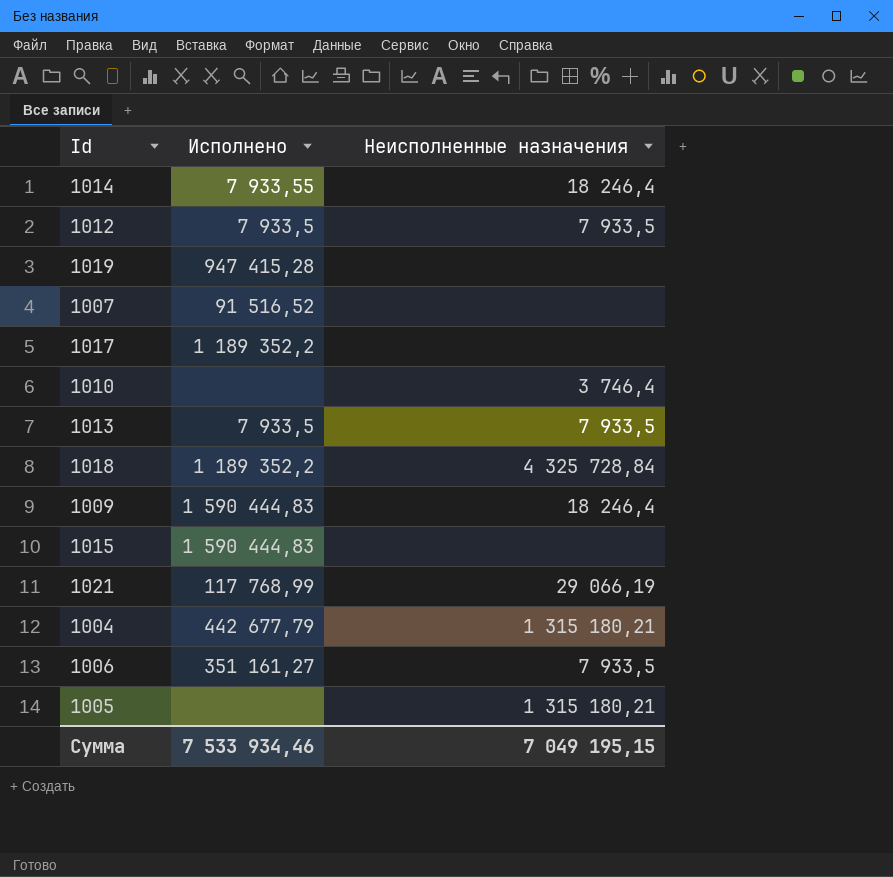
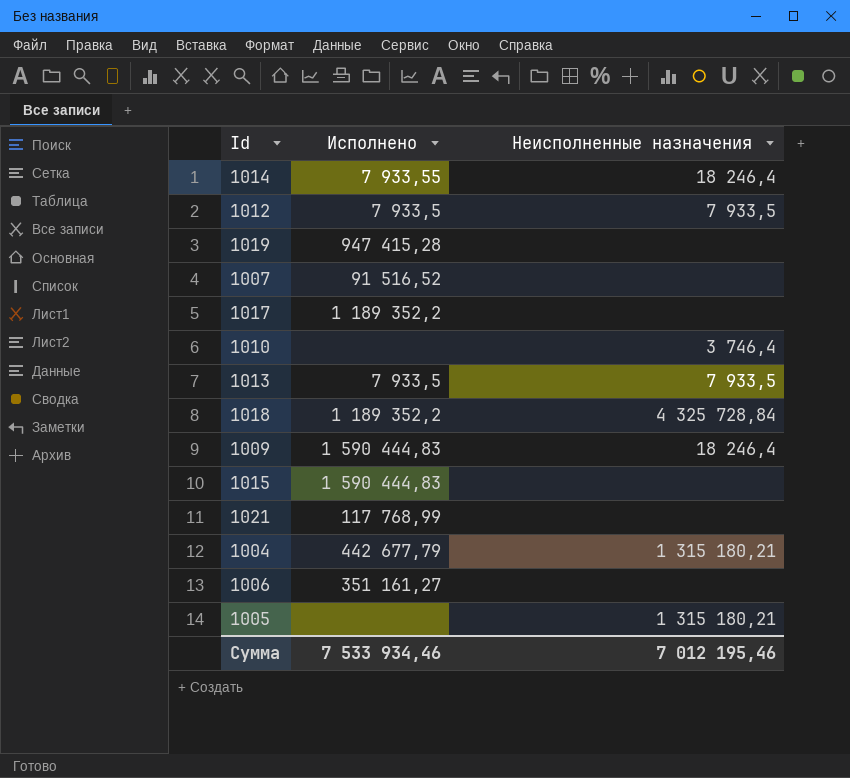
1021 | Неисполненные назначения: 29 066,19 -> none
1006 | Неисполненные назначения: 7 933,5 -> none
Сумма | Неисполненные назначения: 7 049 195,15 -> 7 012 195,46

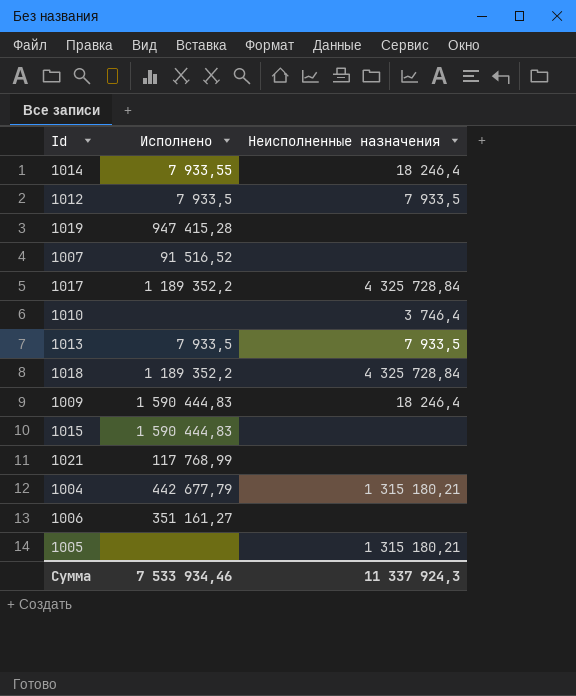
1017 | Неисполненные назначения: none -> 4 325 728,84
Сумма | Неисполненные назначения: 7 012 195,46 -> 11 337 924,3

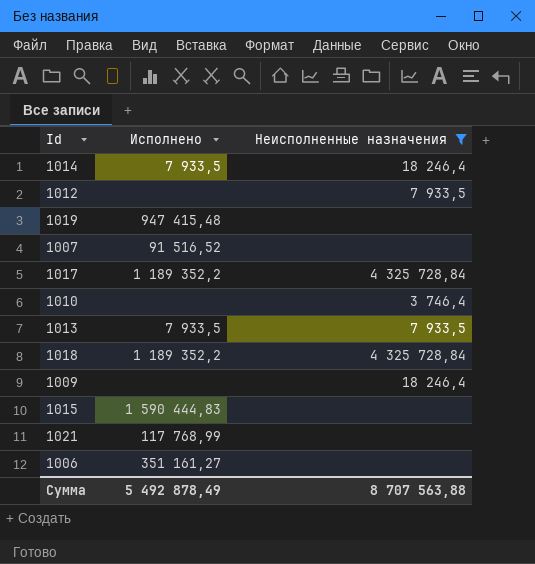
filter: none -> Неисполненные назначения != 1 315 180,21
1014 | Исполнено: 7 933,55 -> 7 933,5
1012 | Исполнено: 7 933,5 -> none
1019 | Исполнено: 947 415,28 -> 947 415,48
1009 | Исполнено: 1 590 444,83 -> none
Сумма | Исполнено: 7 533 934,46 -> 5 492 878,49
Сумма | Неисполненные назначения: 11 337 924,3 -> 8 707 563,88

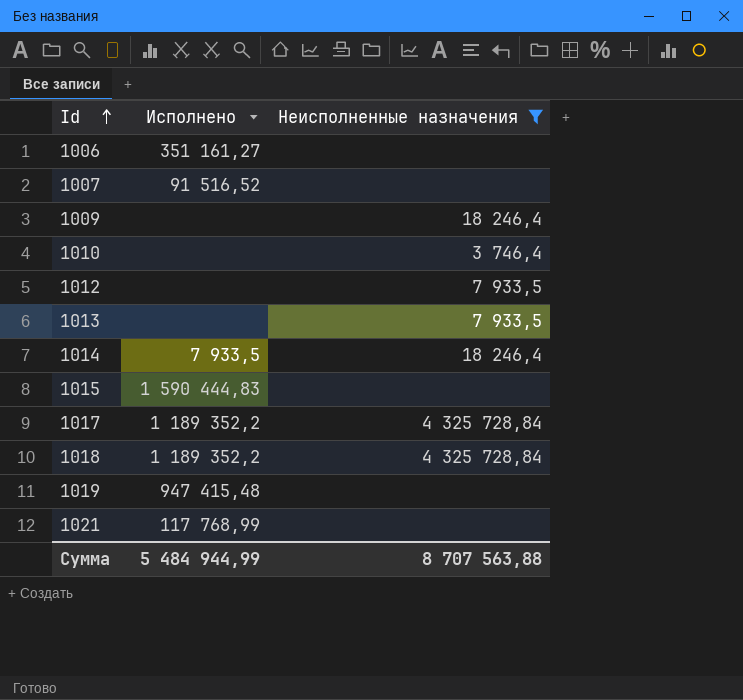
row order: none -> Id ascending
1013 | Исполнено: 7 933,5 -> none
Сумма | Исполнено: 5 492 878,49 -> 5 484 944,99

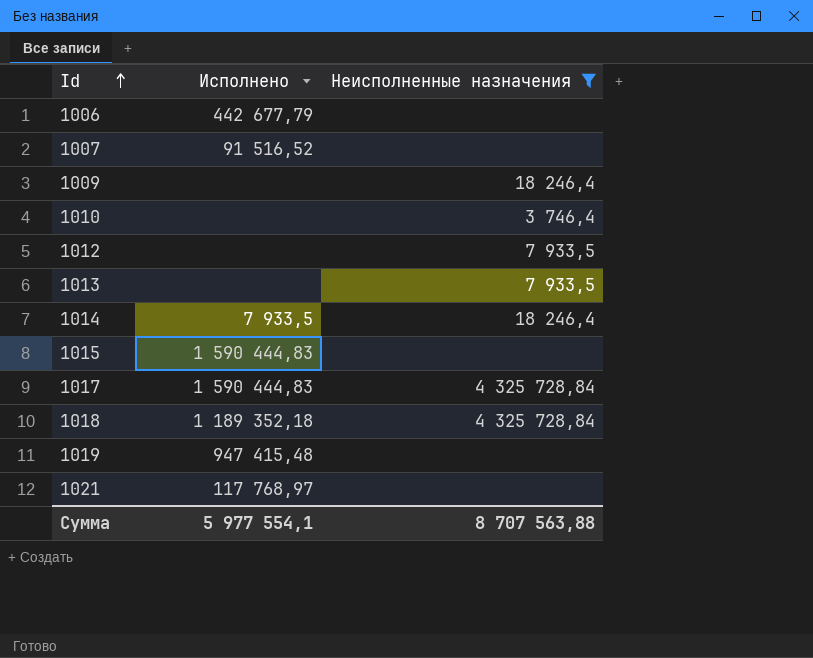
1006 | Исполнено: 351 161,27 -> 442 677,79
1017 | Исполнено: 1 189 352,2 -> 1 590 444,83
1018 | Исполнено: 1 189 352,2 -> 1 189 352,18
1021 | Исполнено: 117 768,99 -> 117 768,97
Сумма | Исполнено: 5 484 944,99 -> 5 977 554,1

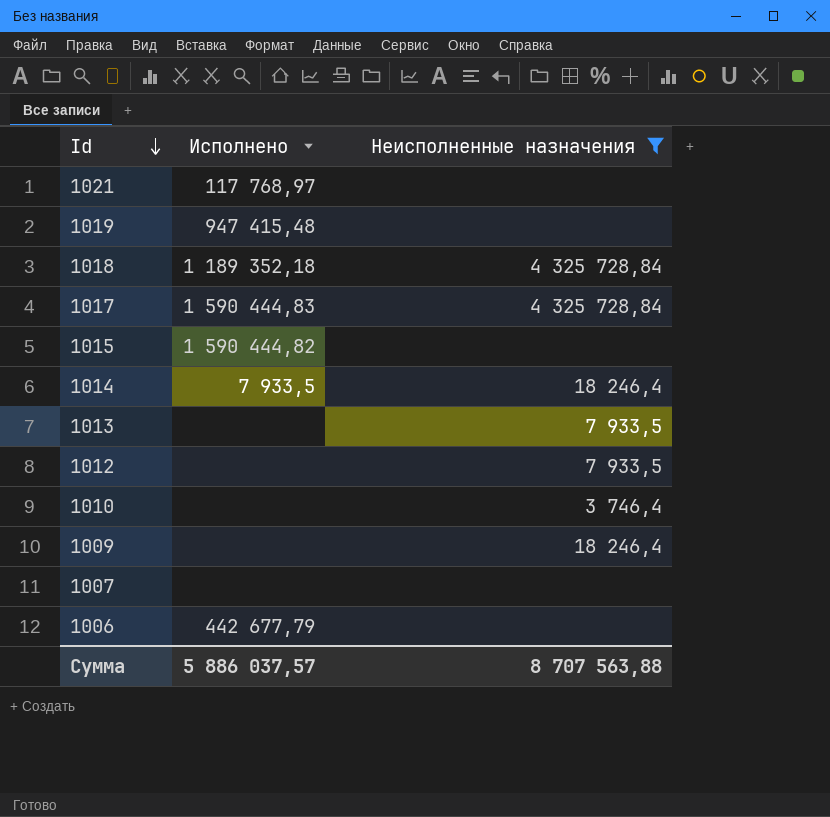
row order: Id ascending -> Id descending
1015 | Исполнено: 1 590 444,83 -> 1 590 444,82
1007 | Исполнено: 91 516,52 -> none
Сумма | Исполнено: 5 977 554,1 -> 5 886 037,57

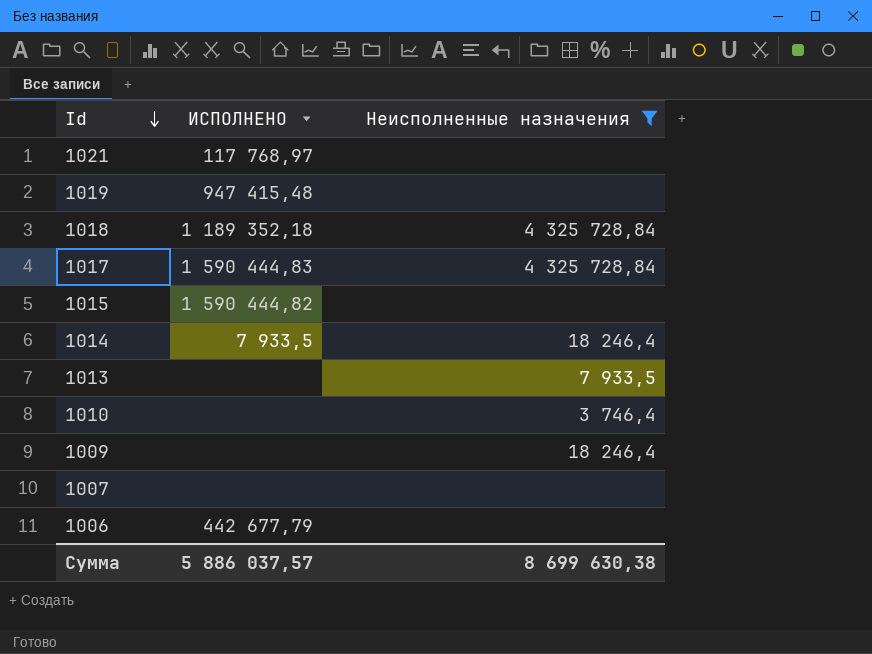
column name: Исполнено -> ИСПОЛНЕНО
row 1012: none | 7 933,5 -> none
Сумма | Неисполненные назначения: 8 707 563,88 -> 8 699 630,38

